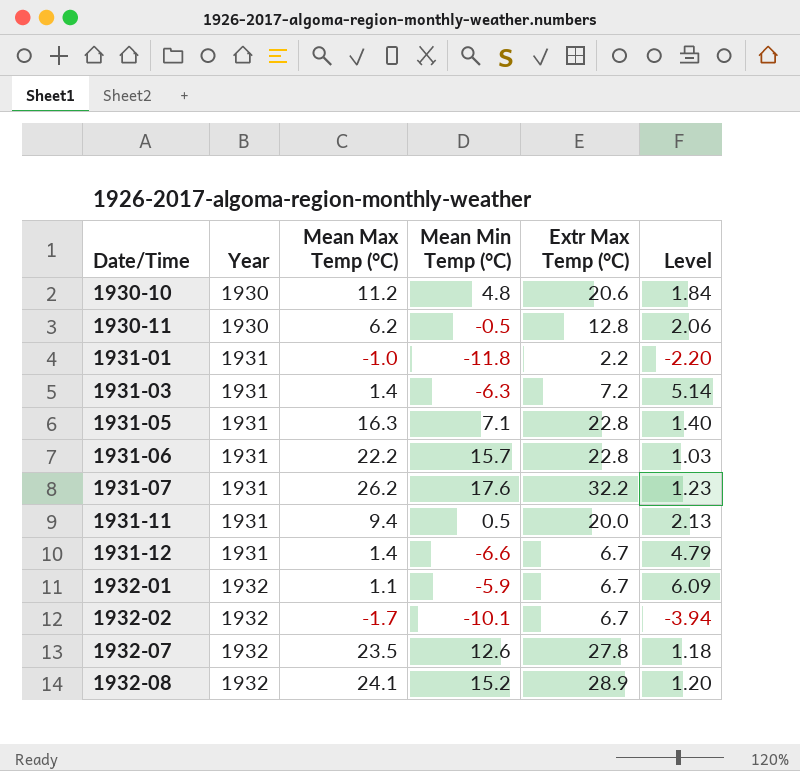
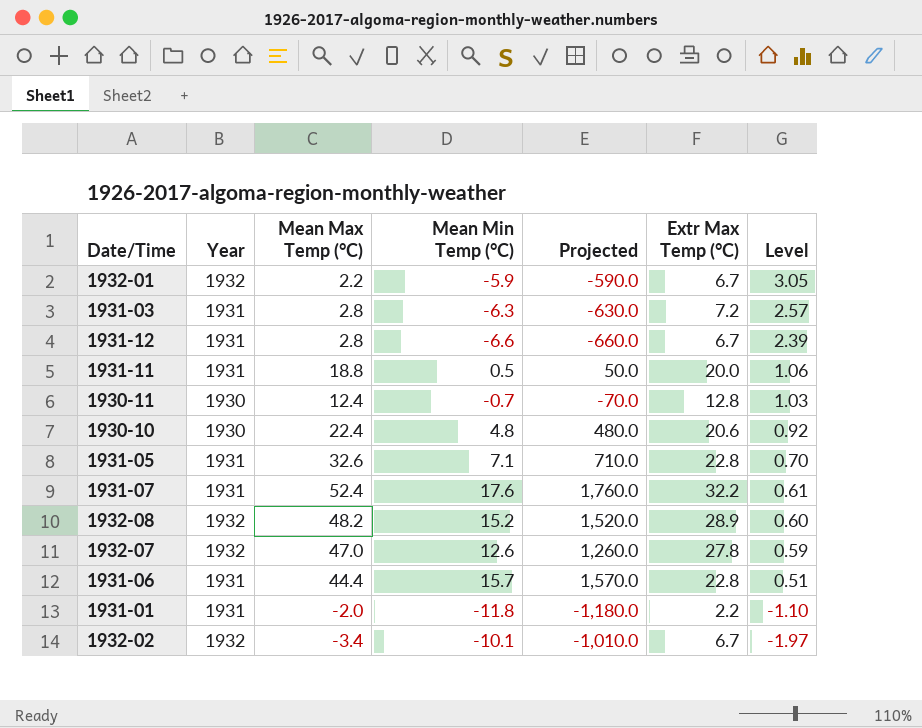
row order: Date/Time ascending -> Level descending
column Projected | formula: none -> [Mean Min Temp (°C)] * 100
1932-01 | Mean Max Temp (°C): 1.1 -> 2.2
1932-01 | Level: 6.09 -> 3.05
1931-03 | Mean Max Temp (°C): 1.4 -> 2.8
1931-03 | Level: 5.14 -> 2.57
1931-12 | Mean Max Temp (°C): 1.4 -> 2.8
1931-12 | Level: 4.79 -> 2.39
1931-11 | Mean Max Temp (°C): 9.4 -> 18.8
1931-11 | Level: 2.13 -> 1.06
1930-11 | Mean Max Temp (°C): 6.2 -> 12.4
1930-11 | Mean Min Temp (°C): -0.5 -> -0.7
1930-11 | Level: 2.06 -> 1.03
1930-10 | Mean Max Temp (°C): 11.2 -> 22.4
1930-10 | Level: 1.84 -> 0.92
1931-05 | Mean Max Temp (°C): 16.3 -> 32.6
1931-05 | Level: 1.40 -> 0.70
1931-07 | Mean Max Temp (°C): 26.2 -> 52.4
1931-07 | Level: 1.23 -> 0.61
1932-08 | Mean Max Temp (°C): 24.1 -> 48.2
1932-08 | Level: 1.20 -> 0.60
1932-07 | Mean Max Temp (°C): 23.5 -> 47.0
1932-07 | Level: 1.18 -> 0.59
1931-06 | Mean Max Temp (°C): 22.2 -> 44.4
1931-06 | Level: 1.03 -> 0.51
1931-01 | Mean Max Temp (°C): -1.0 -> -2.0
1931-01 | Level: -2.20 -> -1.10
1932-02 | Mean Max Temp (°C): -1.7 -> -3.4
1932-02 | Level: -3.94 -> -1.97

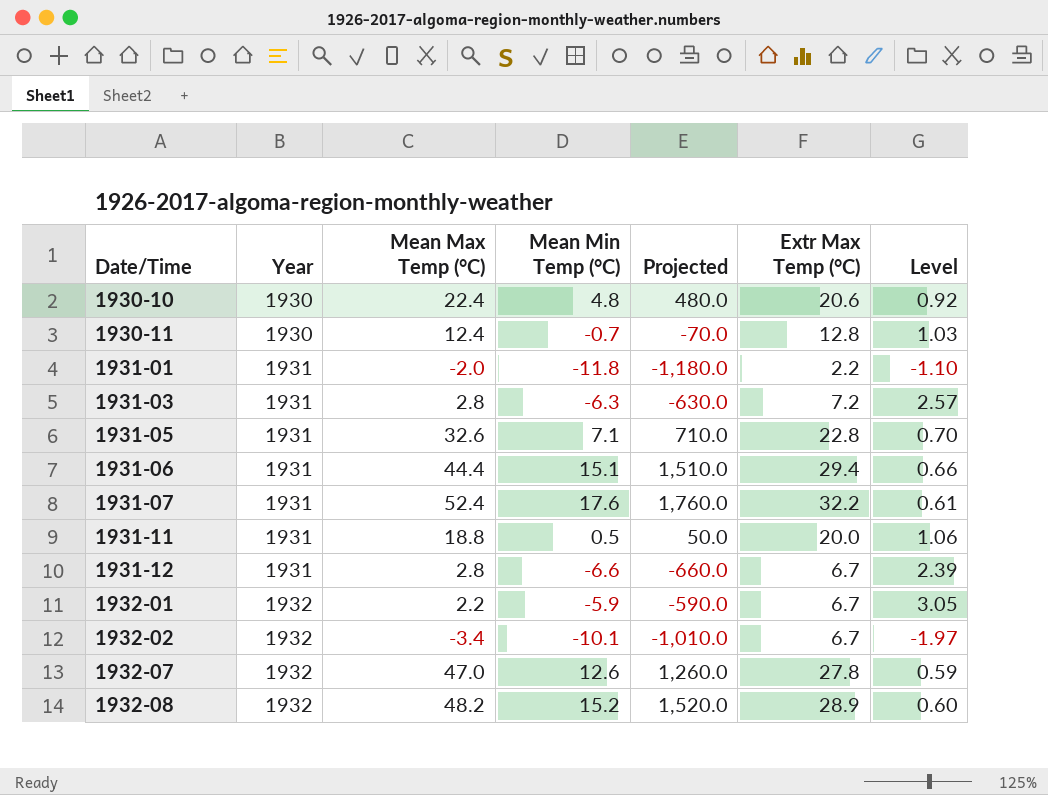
row order: Level descending -> Date/Time ascending
1931-06 | Mean Min Temp (°C): 15.7 -> 15.1
1931-06 | Projected: 1,570.0 -> 1,510.0
1931-06 | Extr Max Temp (°C): 22.8 -> 29.4
1931-06 | Level: 0.51 -> 0.66

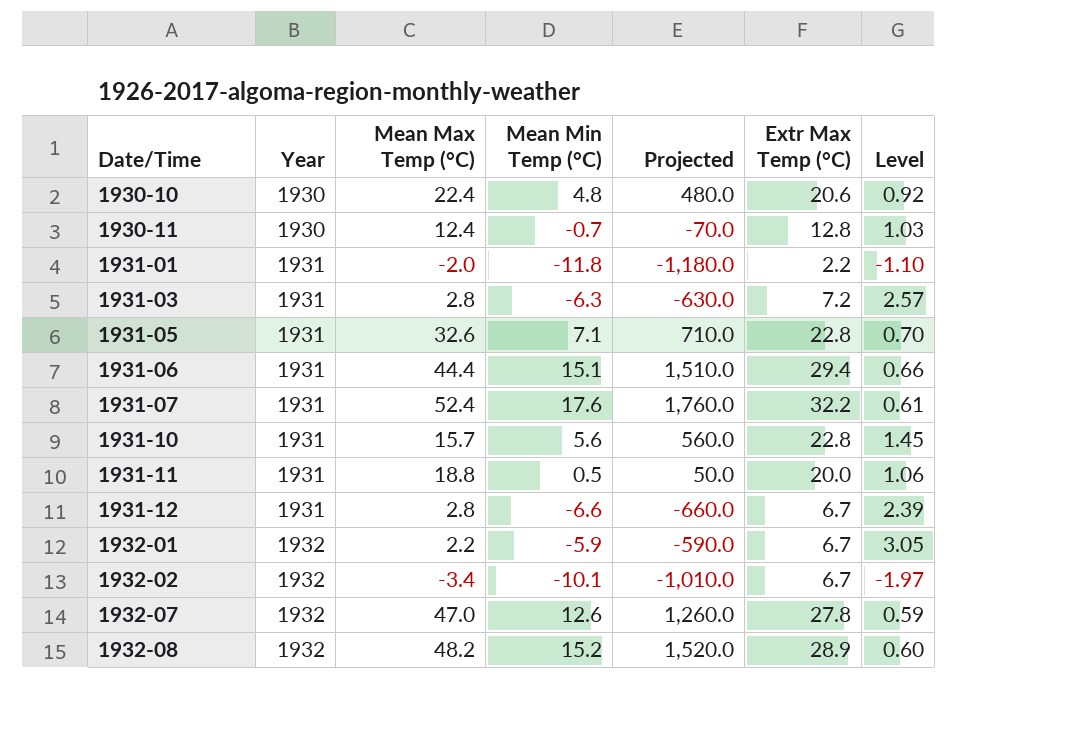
row 1931-10: none -> 1931 | 15.7 | 5.6 | 560.0 | 22.8 | 1.45

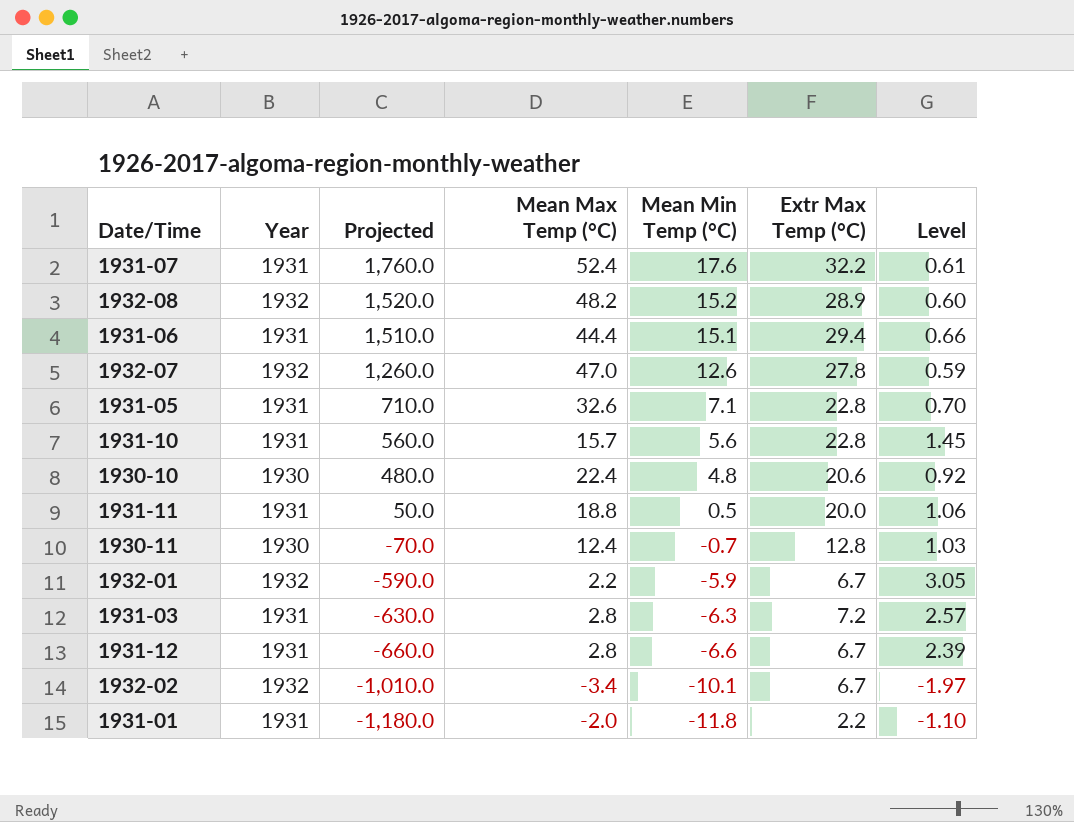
row order: Date/Time ascending -> Projected descending
column Projected | position: 5 -> 3

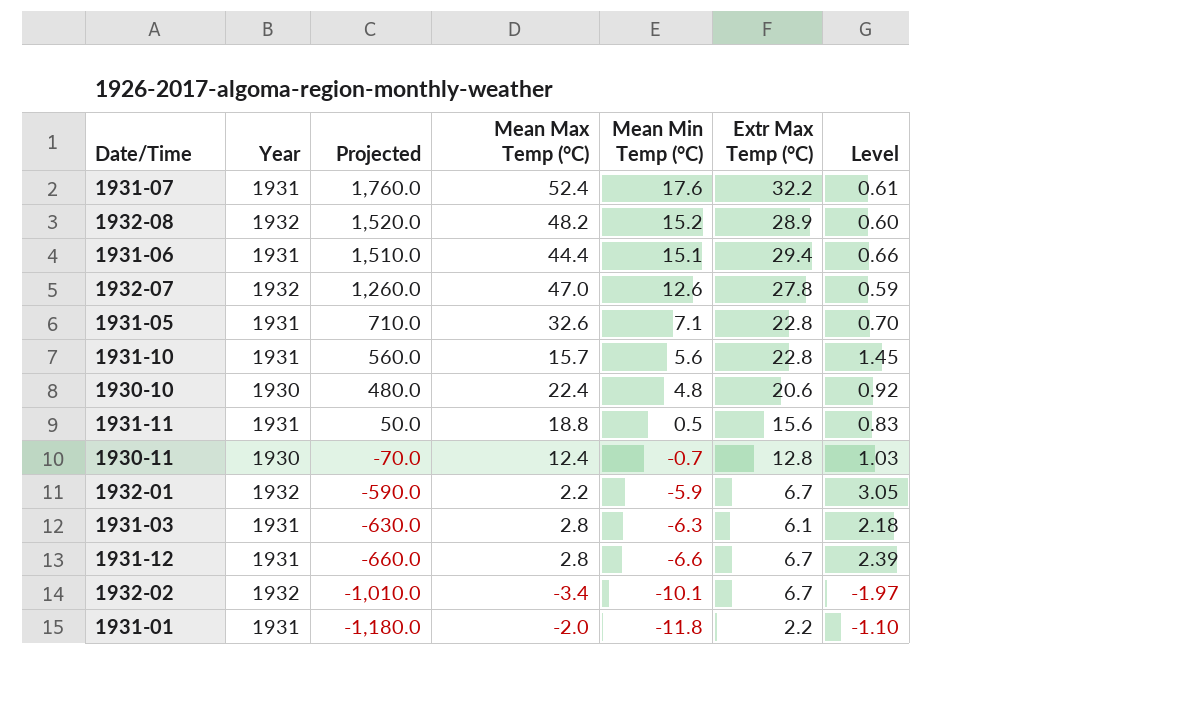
1931-11 | Extr Max Temp (°C): 20.0 -> 15.6
1931-11 | Level: 1.06 -> 0.83
1931-03 | Extr Max Temp (°C): 7.2 -> 6.1
1931-03 | Level: 2.57 -> 2.18

